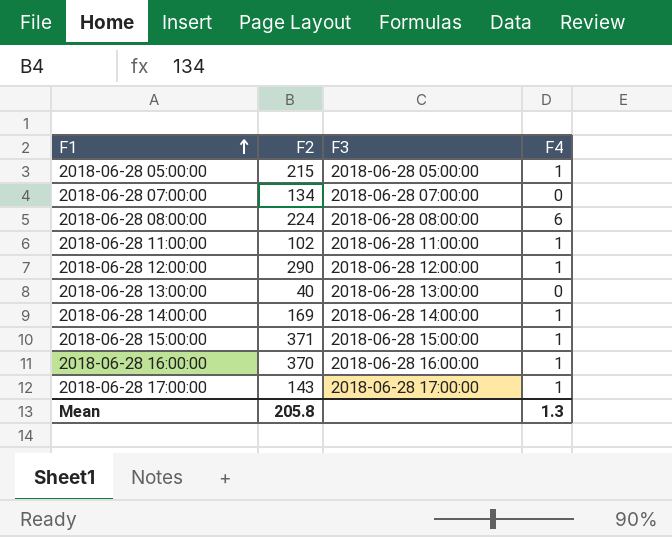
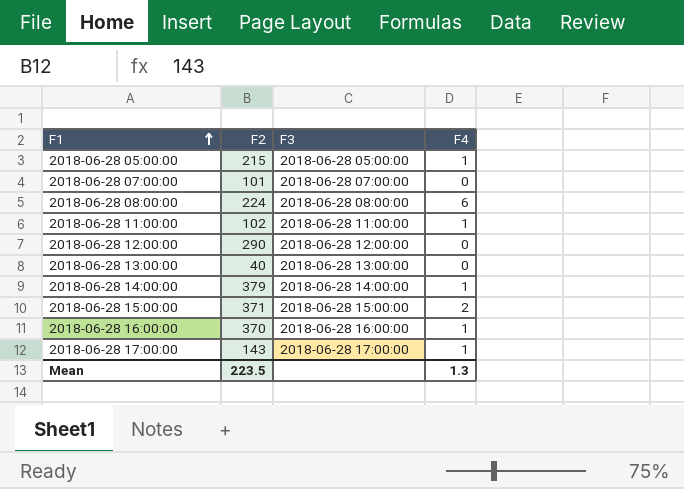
2018-06-28 07:00:00 | F2: 134 -> 101
2018-06-28 12:00:00 | F4: 1 -> 0
2018-06-28 14:00:00 | F2: 169 -> 379
2018-06-28 15:00:00 | F4: 1 -> 2
Mean | F2: 205.8 -> 223.5

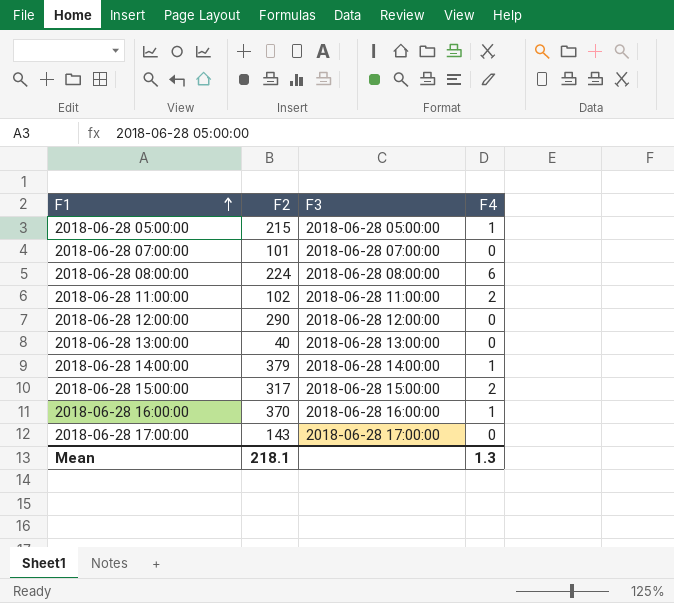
2018-06-28 11:00:00 | F4: 1 -> 2
2018-06-28 15:00:00 | F2: 371 -> 317
2018-06-28 17:00:00 | F4: 1 -> 0
Mean | F2: 223.5 -> 218.1

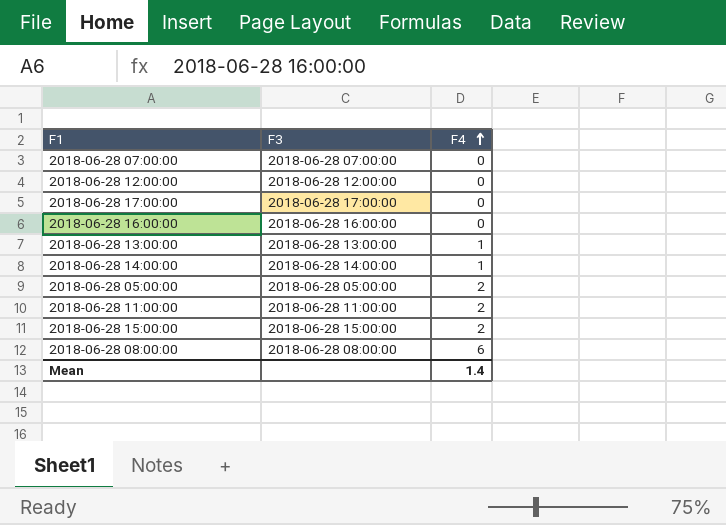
row order: F1 ascending -> F4 ascending
column F2 | position: 2 -> none
2018-06-28 16:00:00 | F4: 1 -> 0
2018-06-28 13:00:00 | F4: 0 -> 1
2018-06-28 05:00:00 | F4: 1 -> 2
Mean | F4: 1.3 -> 1.4

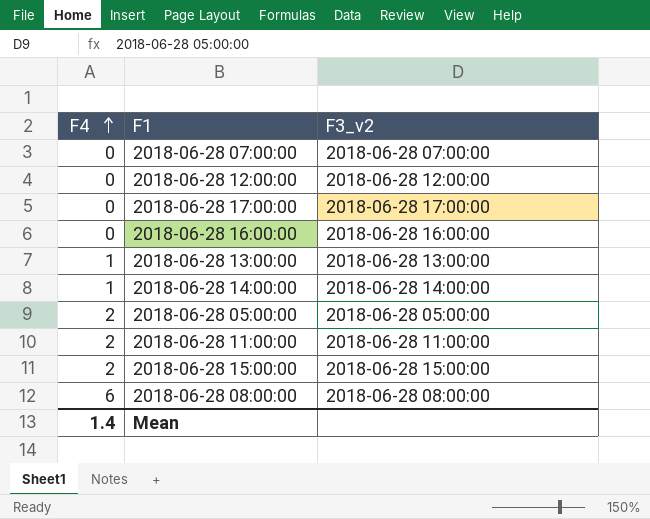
column F4 | position: 3 -> 1
column name: F3 -> F3_v2

